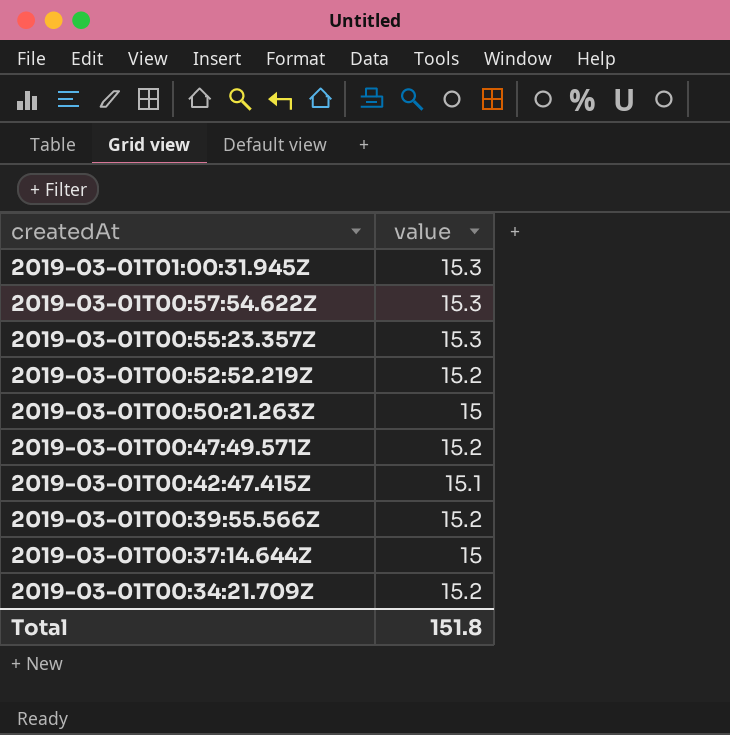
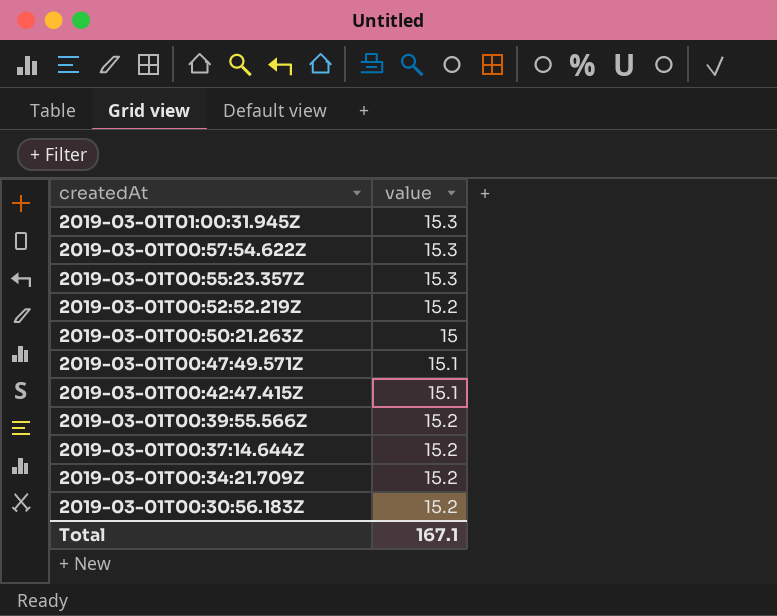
2019-03-01T00:47:49.571Z | value: 15.2 -> 15.1
2019-03-01T00:37:14.644Z | value: 15 -> 15.2
row 2019-03-01T00:30:56.183Z: none -> 15.2
Total | value: 151.8 -> 167.1

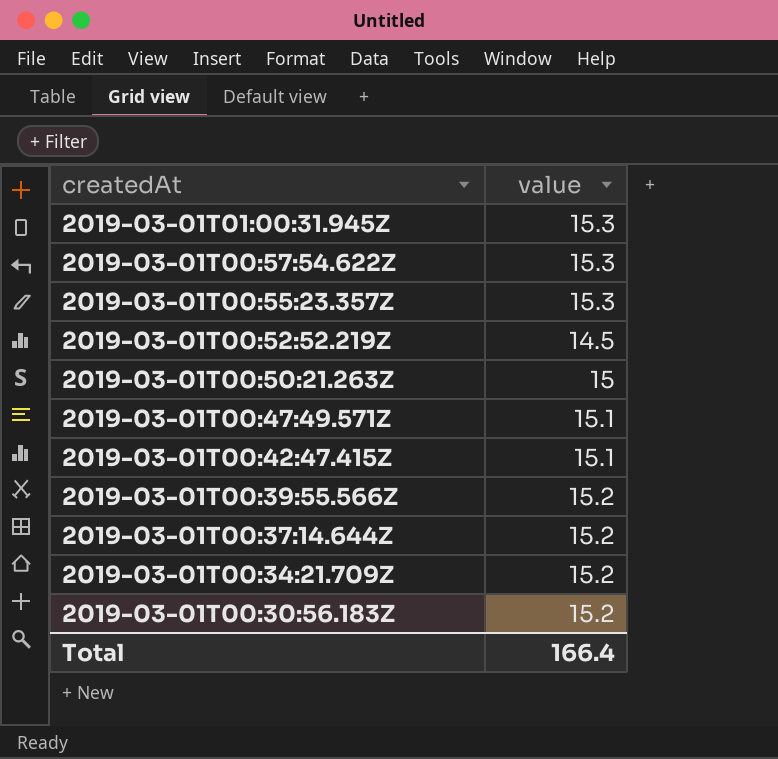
2019-03-01T00:52:52.219Z | value: 15.2 -> 14.5
Total | value: 167.1 -> 166.4

